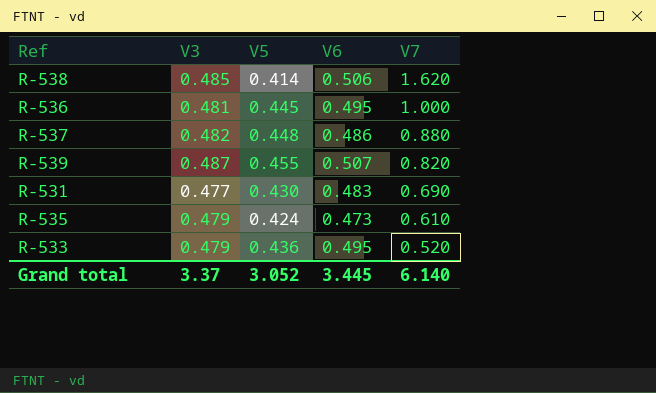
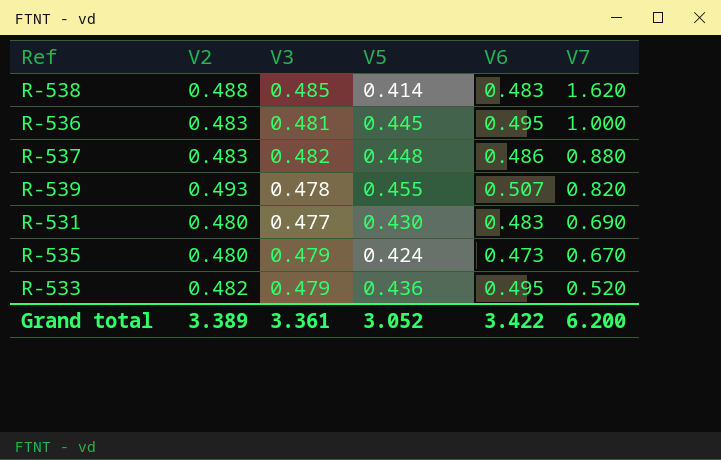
column V2 | position: none -> 2
R-538 | V6: 0.506 -> 0.483
R-539 | V3: 0.487 -> 0.478
R-535 | V7: 0.610 -> 0.670
Grand total | V3: 3.37 -> 3.361
Grand total | V6: 3.445 -> 3.422
Grand total | V7: 6.140 -> 6.200

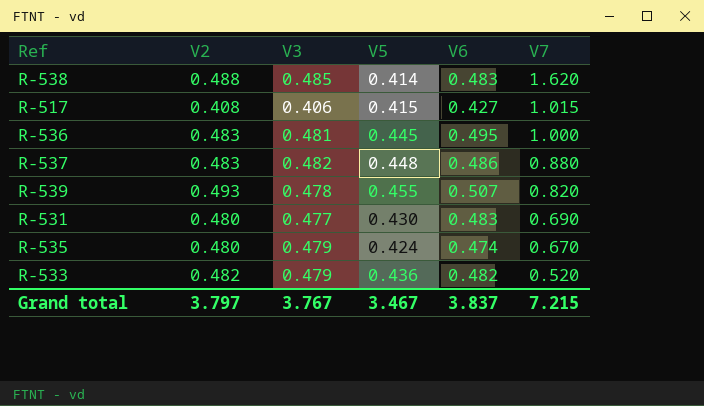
row R-517: none -> 0.408 | 0.406 | 0.415 | 0.427 | 1.015
R-535 | V6: 0.473 -> 0.474
R-533 | V6: 0.495 -> 0.482
Grand total | V2: 3.389 -> 3.797
Grand total | V3: 3.361 -> 3.767
Grand total | V5: 3.052 -> 3.467
Grand total | V6: 3.422 -> 3.837
Grand total | V7: 6.200 -> 7.215

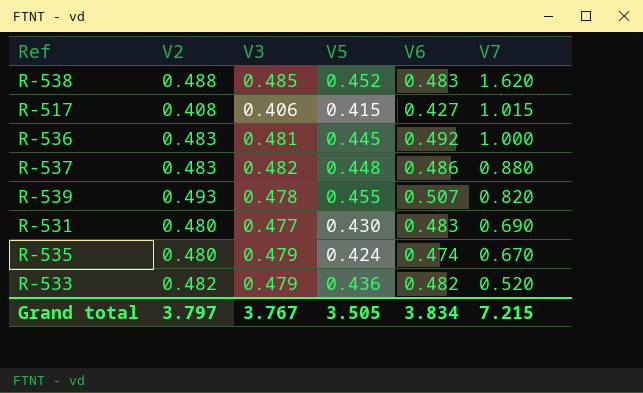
R-538 | V5: 0.414 -> 0.452
R-536 | V6: 0.495 -> 0.492
Grand total | V5: 3.467 -> 3.505
Grand total | V6: 3.837 -> 3.834

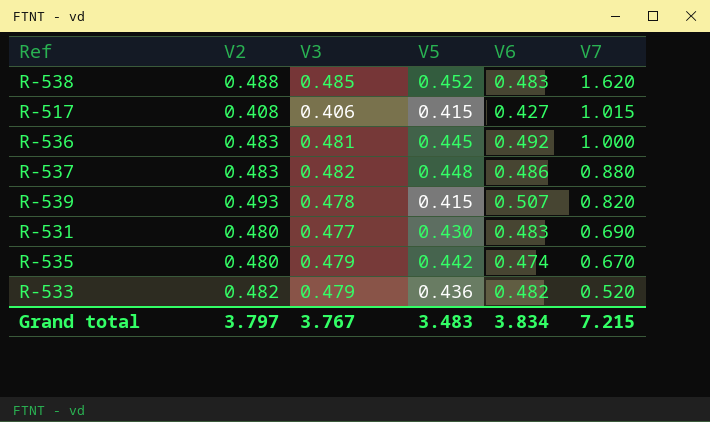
R-539 | V5: 0.455 -> 0.415
R-535 | V5: 0.424 -> 0.442
Grand total | V5: 3.505 -> 3.483

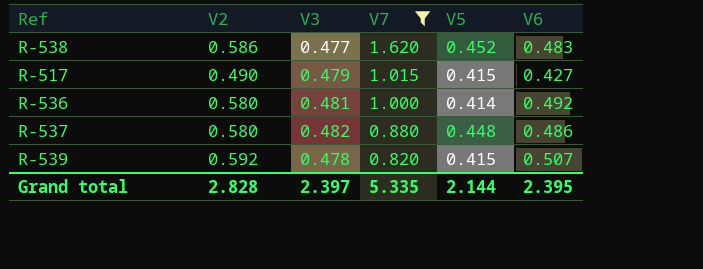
filter: none -> V7 >= 0.820
column V7 | position: 6 -> 4
R-538 | V2: 0.488 -> 0.586
R-538 | V3: 0.485 -> 0.477
R-517 | V2: 0.408 -> 0.490
R-517 | V3: 0.406 -> 0.479
R-536 | V2: 0.483 -> 0.580
R-536 | V5: 0.445 -> 0.414
R-537 | V2: 0.483 -> 0.580
R-539 | V2: 0.493 -> 0.592
Grand total | V2: 3.797 -> 2.828
Grand total | V3: 3.767 -> 2.397
Grand total | V7: 7.215 -> 5.335
Grand total | V5: 3.483 -> 2.144
Grand total | V6: 3.834 -> 2.395

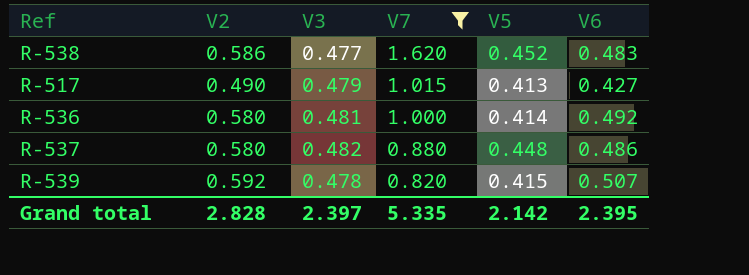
R-517 | V5: 0.415 -> 0.413
Grand total | V5: 2.144 -> 2.142

